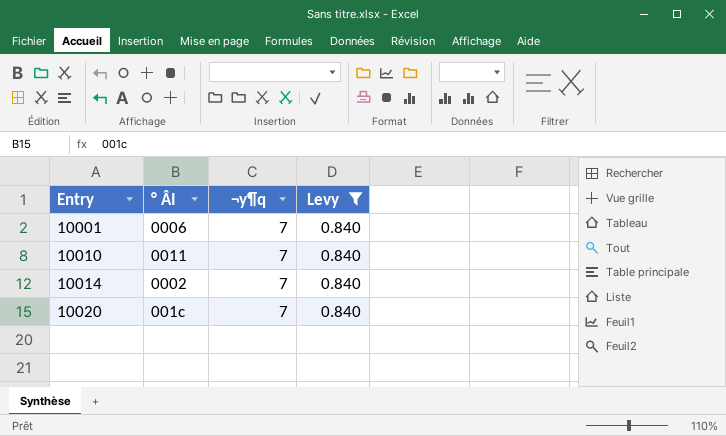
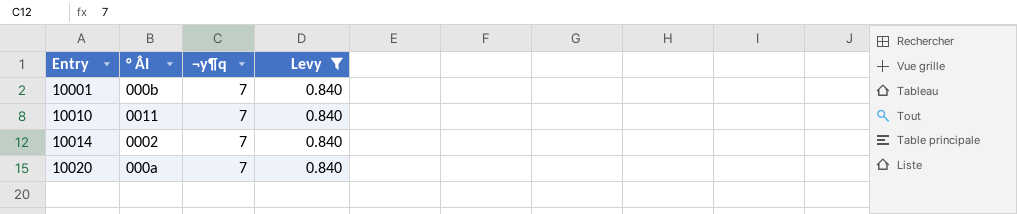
10001 | ° ÂI: 0006 -> 000b
10020 | ° ÂI: 001c -> 000a

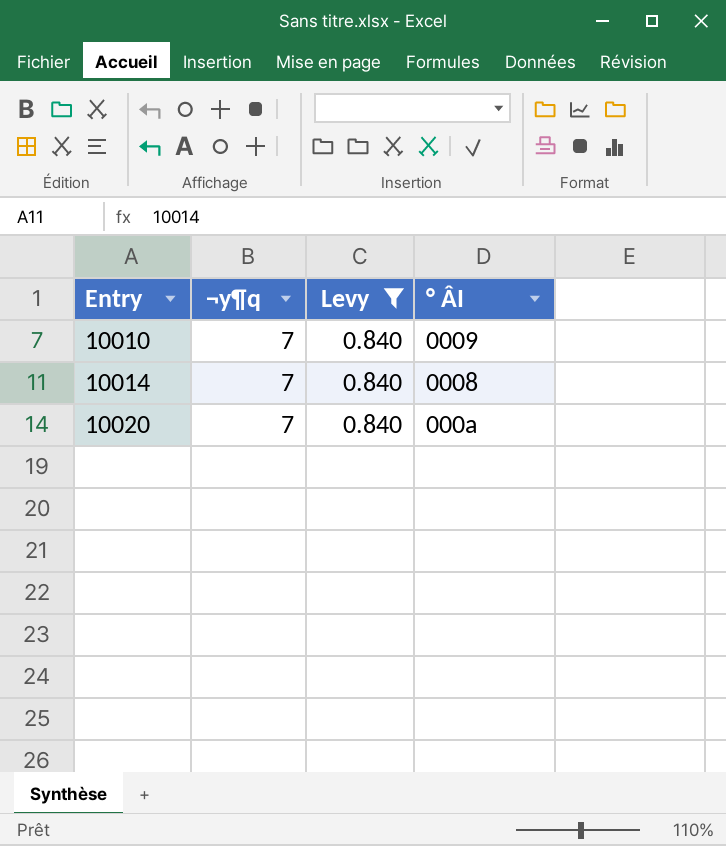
column ° ÂI | position: 2 -> 4
row 10001: 000b | 7 | 0.840 -> none
10010 | ° ÂI: 0011 -> 0009
10014 | ° ÂI: 0002 -> 0008

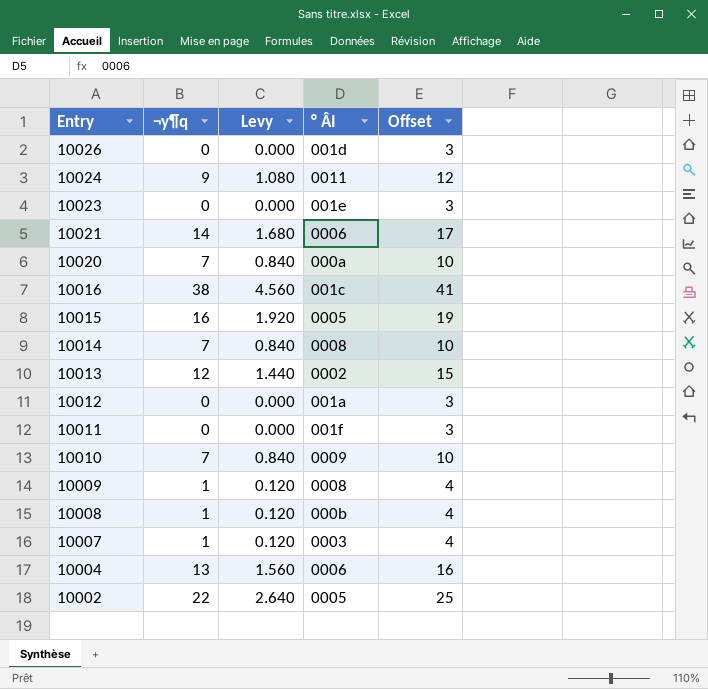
filter: Levy = 0.840 -> none
row order: Entry ascending -> Entry descending
column Offset | formula: none -> [¬y¶q] + 3

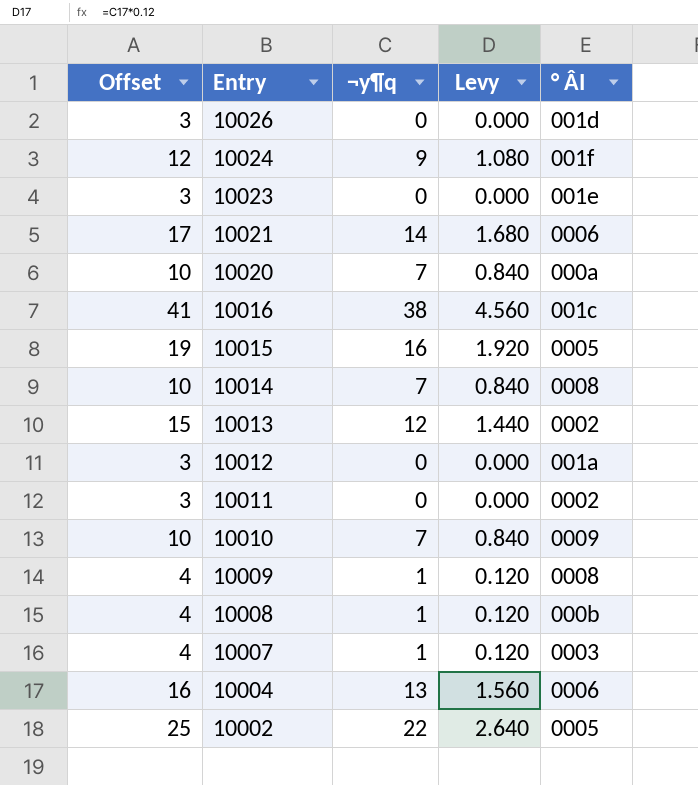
column Offset | position: 5 -> 1
10024 | ° ÂI: 0011 -> 001f
10011 | ° ÂI: 001f -> 0002

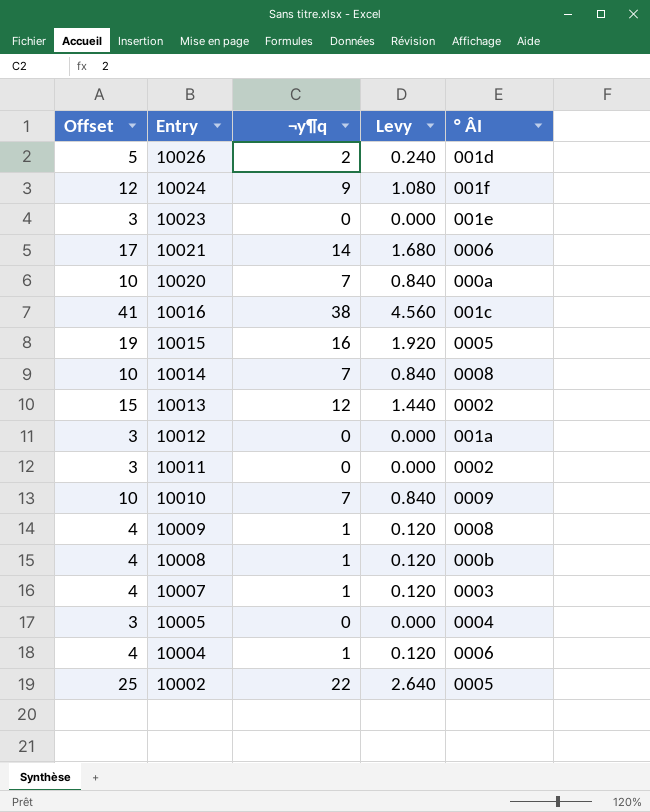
10026 | Offset: 3 -> 5
10026 | ¬y¶q: 0 -> 2
10026 | Levy: 0.000 -> 0.240
row 10005: none -> 3 | 0 | 0.000 | 0004
10004 | Offset: 16 -> 4
10004 | ¬y¶q: 13 -> 1
10004 | Levy: 1.560 -> 0.120

